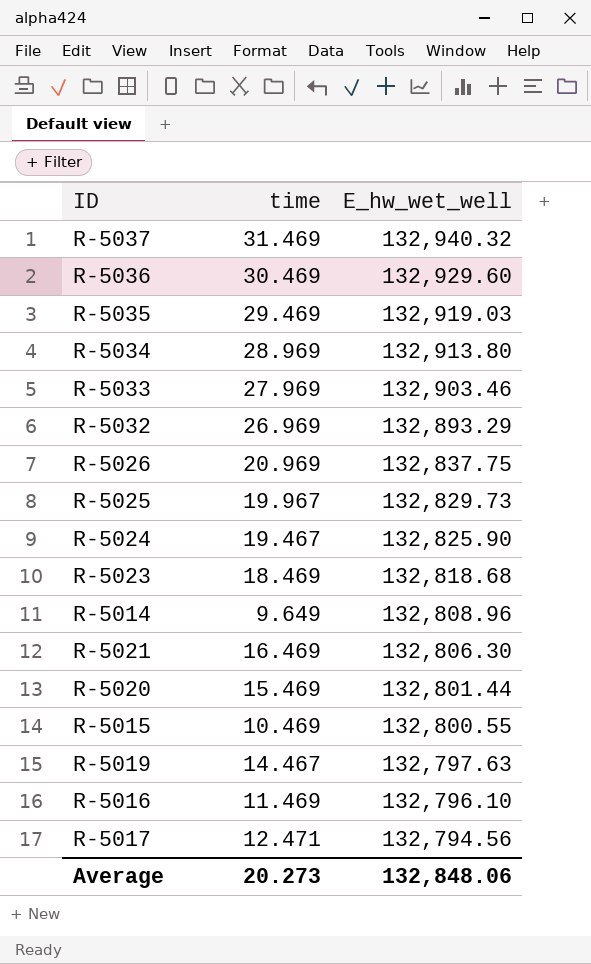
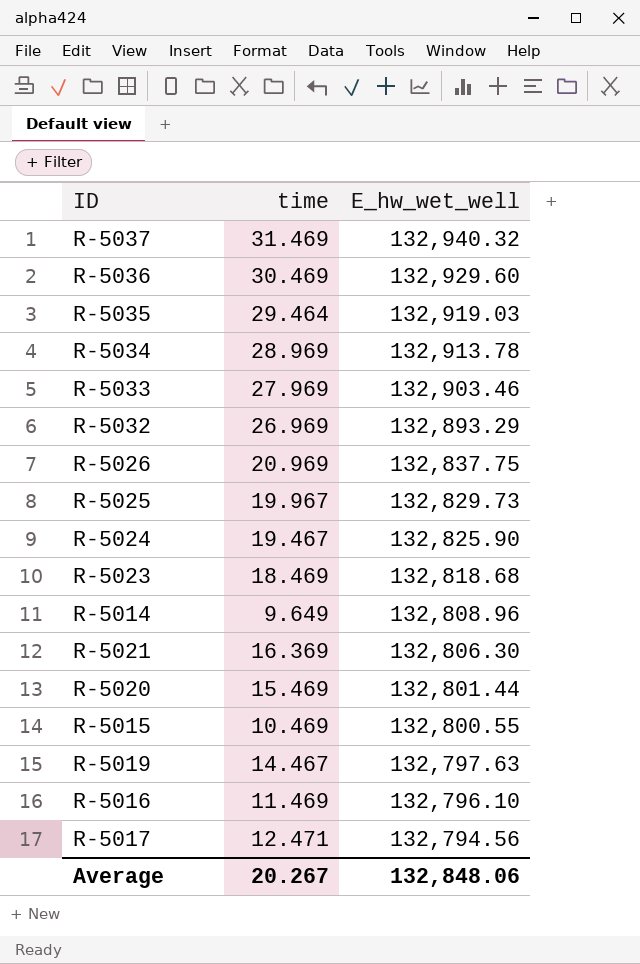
R-5035 | time: 29.469 -> 29.464
R-5034 | E_hw_wet_well: 132,913.80 -> 132,913.78
R-5021 | time: 16.469 -> 16.369
Average | time: 20.273 -> 20.267

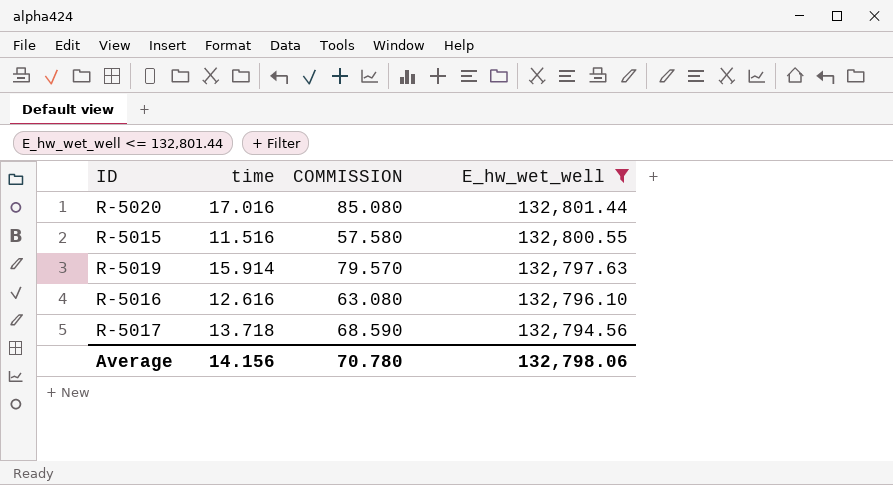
filter: none -> E_hw_wet_well <= 132,801.44
column COMMISSION | formula: none -> [time] * 5
R-5020 | time: 15.469 -> 17.016
R-5015 | time: 10.469 -> 11.516
R-5019 | time: 14.467 -> 15.914
R-5016 | time: 11.469 -> 12.616
R-5017 | time: 12.471 -> 13.718
Average | time: 20.267 -> 14.156
Average | E_hw_wet_well: 132,848.06 -> 132,798.06

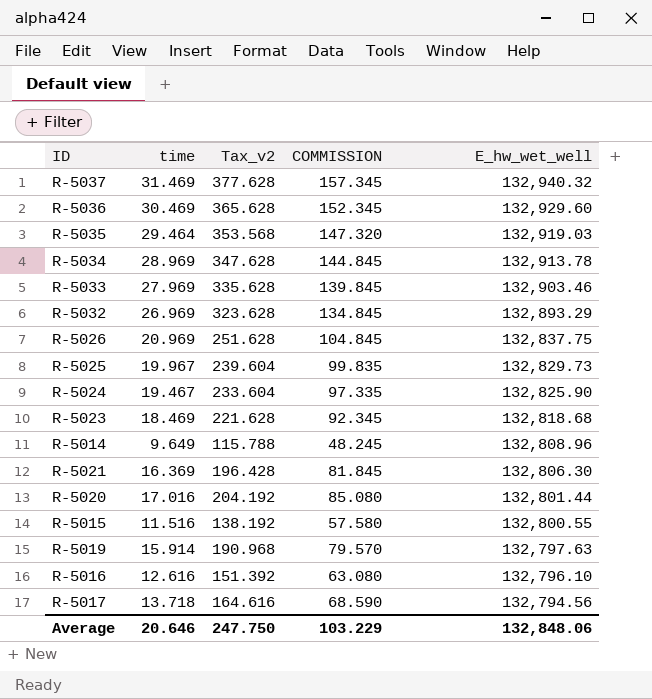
filter: E_hw_wet_well <= 132,801.44 -> none
column Tax_v2 | formula: none -> [time] * 12
Average | time: 14.156 -> 20.646
Average | COMMISSION: 70.780 -> 103.229
Average | E_hw_wet_well: 132,798.06 -> 132,848.06

